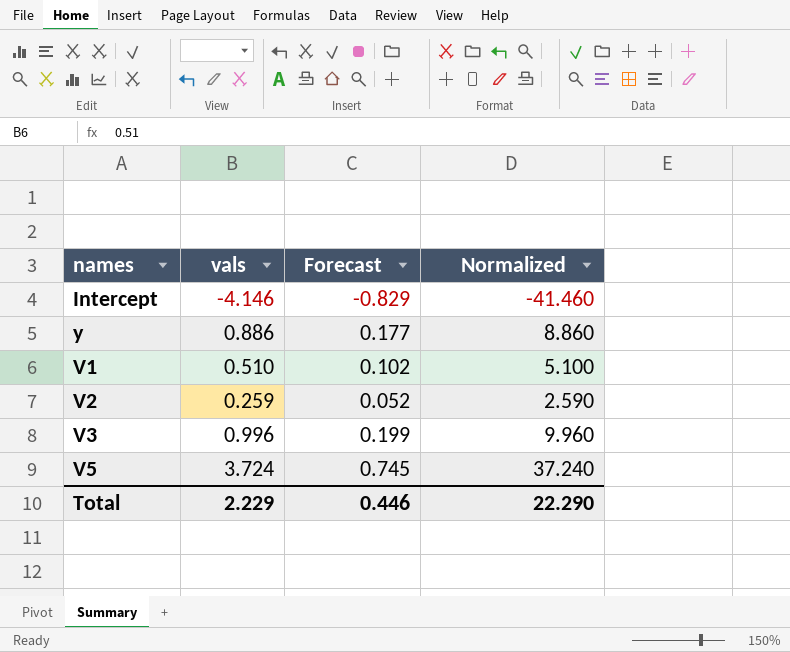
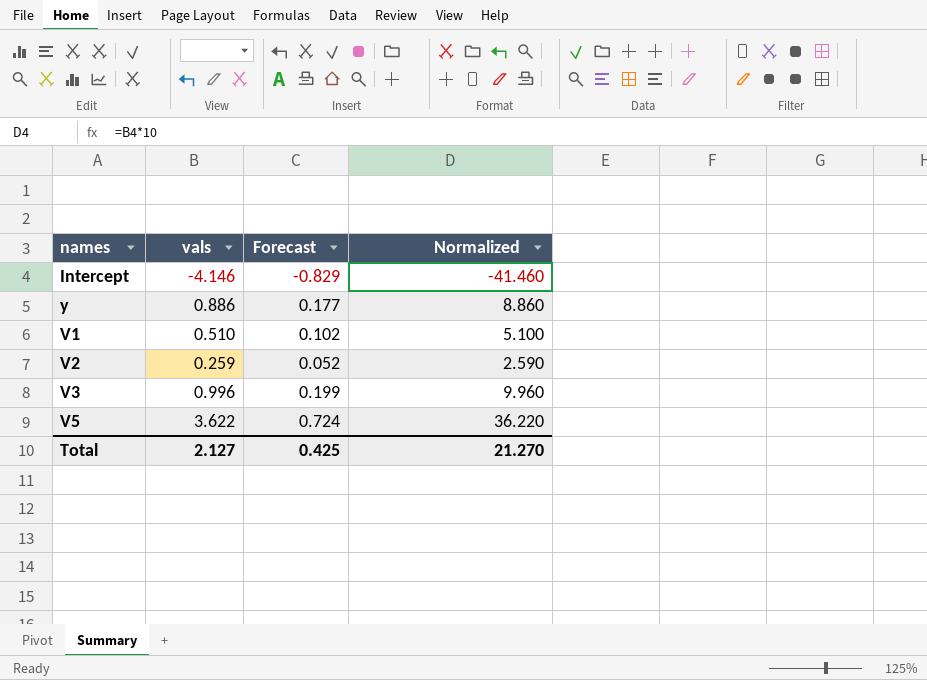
V5 | vals: 3.724 -> 3.622
V5 | Forecast: 0.745 -> 0.724
V5 | Normalized: 37.240 -> 36.220
Total | vals: 2.229 -> 2.127
Total | Forecast: 0.446 -> 0.425
Total | Normalized: 22.290 -> 21.270

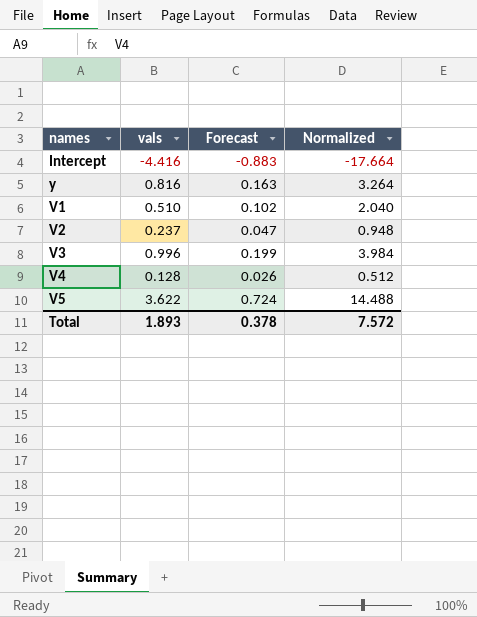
column Normalized | formula: [vals] * 10 -> [vals] * 4
Intercept | vals: -4.146 -> -4.416
Intercept | Forecast: -0.829 -> -0.883
y | vals: 0.886 -> 0.816
y | Forecast: 0.177 -> 0.163
V2 | vals: 0.259 -> 0.237
V2 | Forecast: 0.052 -> 0.047
row V4: none -> 0.128 | 0.026 | 0.512
Total | vals: 2.127 -> 1.893
Total | Forecast: 0.425 -> 0.378
Total | Normalized: 21.270 -> 7.572

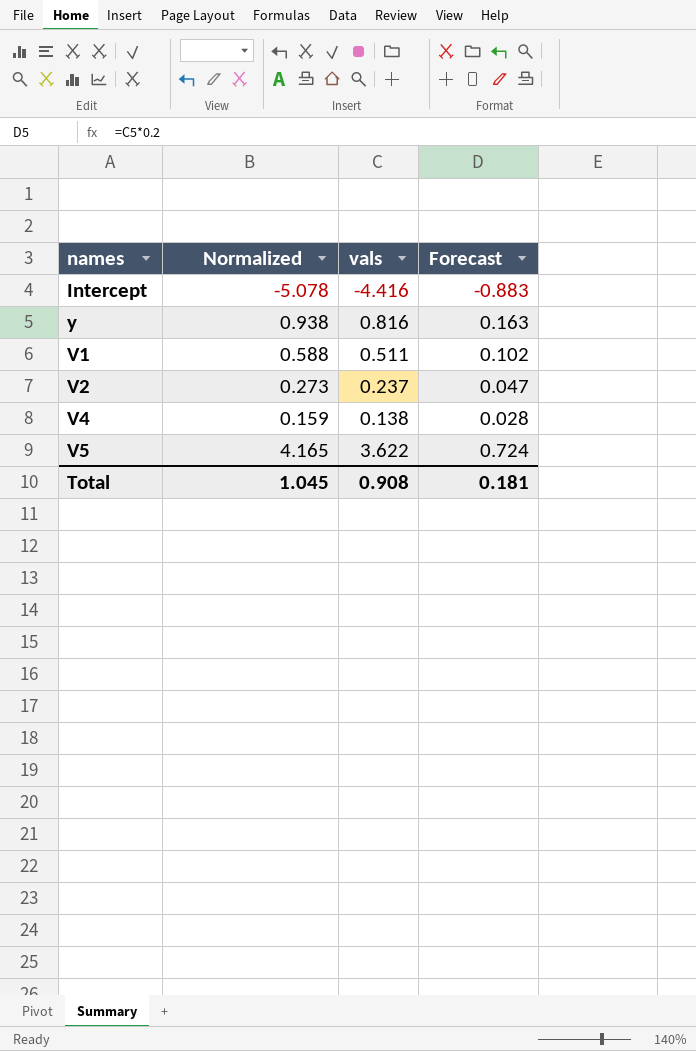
column Normalized | formula: [vals] * 4 -> [vals] * 1.15
column Normalized | position: 4 -> 2
row V3: 0.996 | 0.199 | 3.984 -> none
V1 | vals: 0.510 -> 0.511
V4 | vals: 0.128 -> 0.138
V4 | Forecast: 0.026 -> 0.028
Total | Normalized: 7.572 -> 1.045
Total | vals: 1.893 -> 0.908
Total | Forecast: 0.378 -> 0.181

